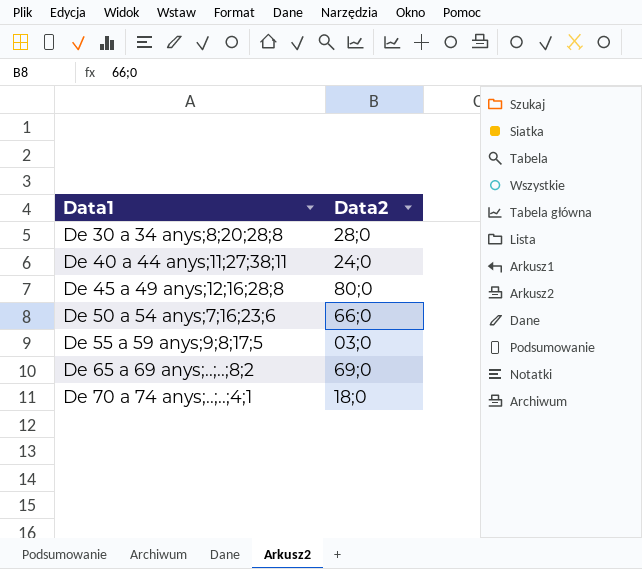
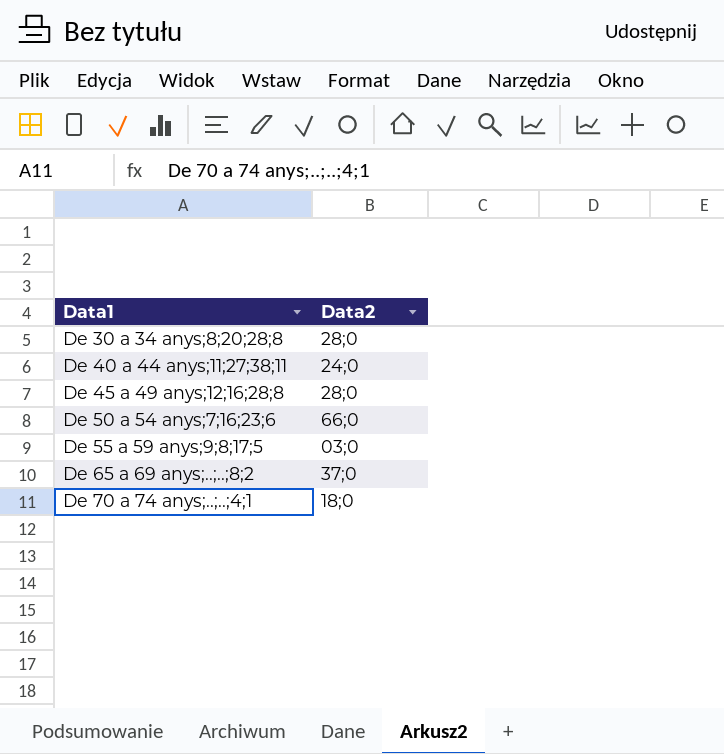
De 45 a 49 anys;12;16;28;8 | Data2: 80;0 -> 28;0
De 65 a 69 anys;..;..;8;2 | Data2: 69;0 -> 37;0

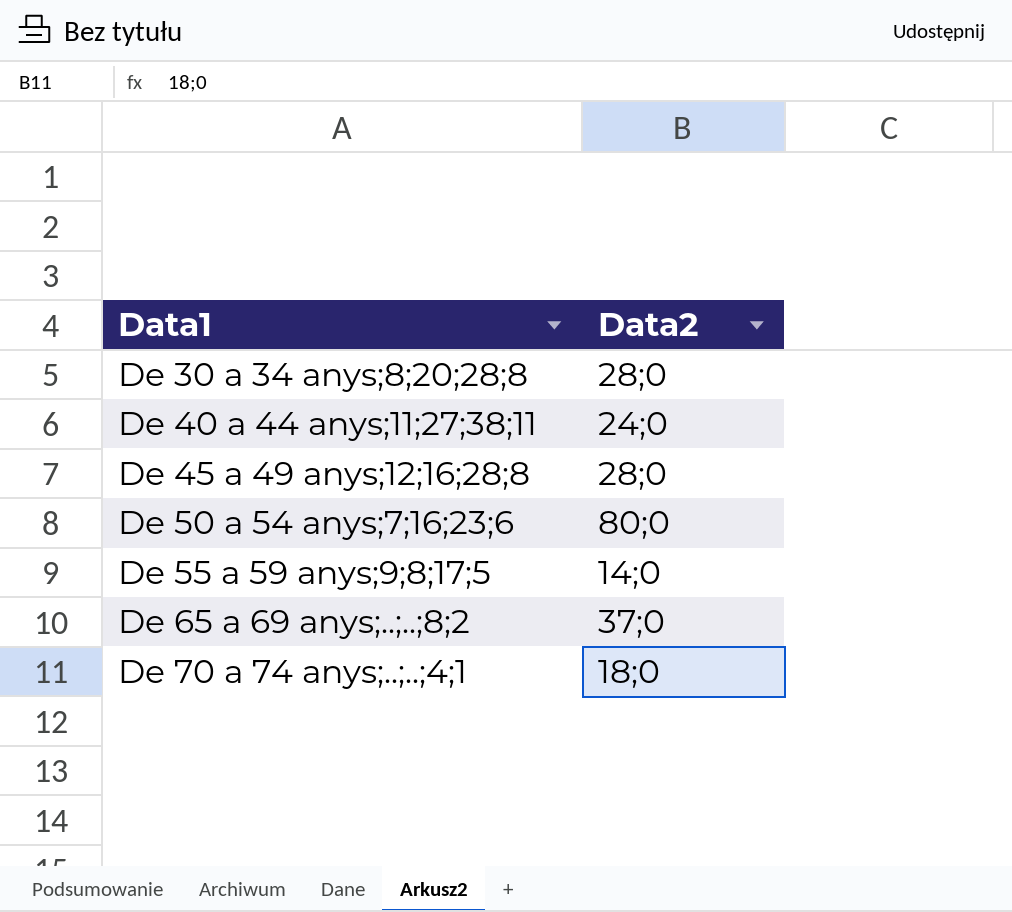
De 50 a 54 anys;7;16;23;6 | Data2: 66;0 -> 80;0
De 55 a 59 anys;9;8;17;5 | Data2: 03;0 -> 14;0

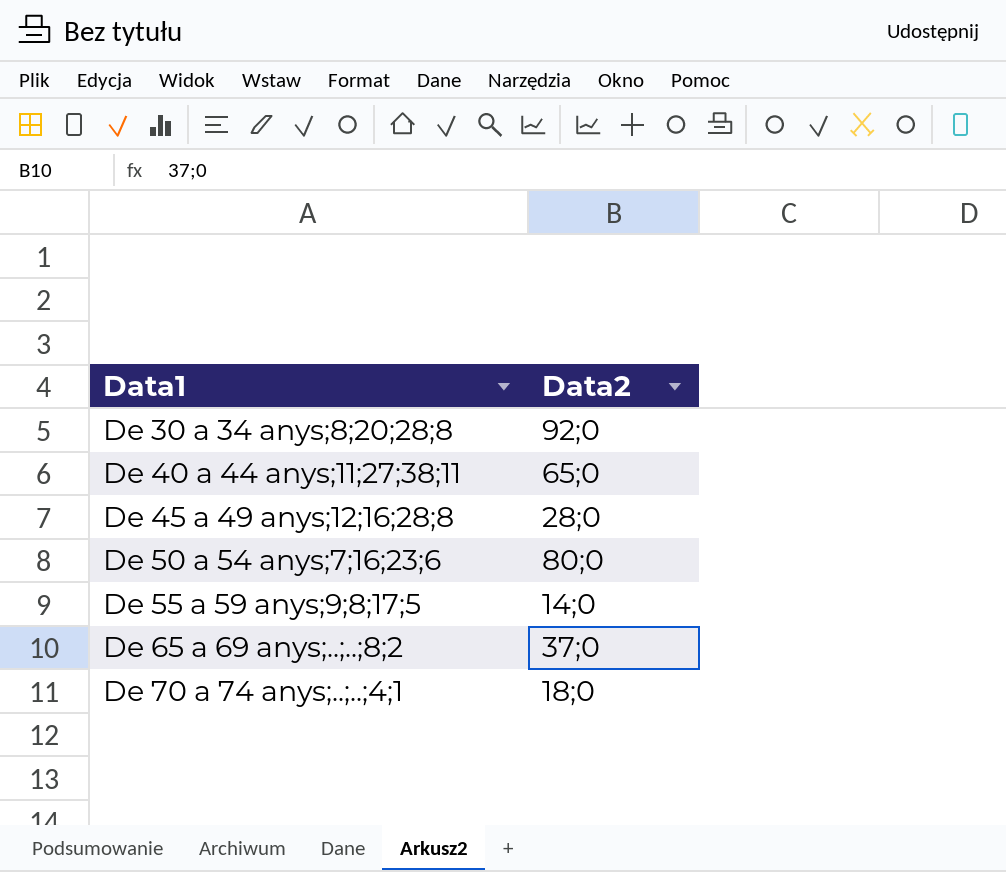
De 30 a 34 anys;8;20;28;8 | Data2: 28;0 -> 92;0
De 40 a 44 anys;11;27;38;11 | Data2: 24;0 -> 65;0

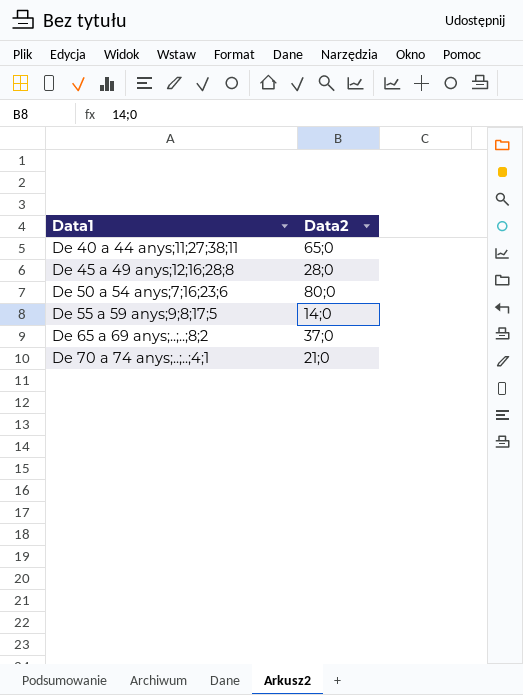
row De 30 a 34 anys;8;20;28;8: 92;0 -> none
De 70 a 74 anys;..;..;4;1 | Data2: 18;0 -> 21;0

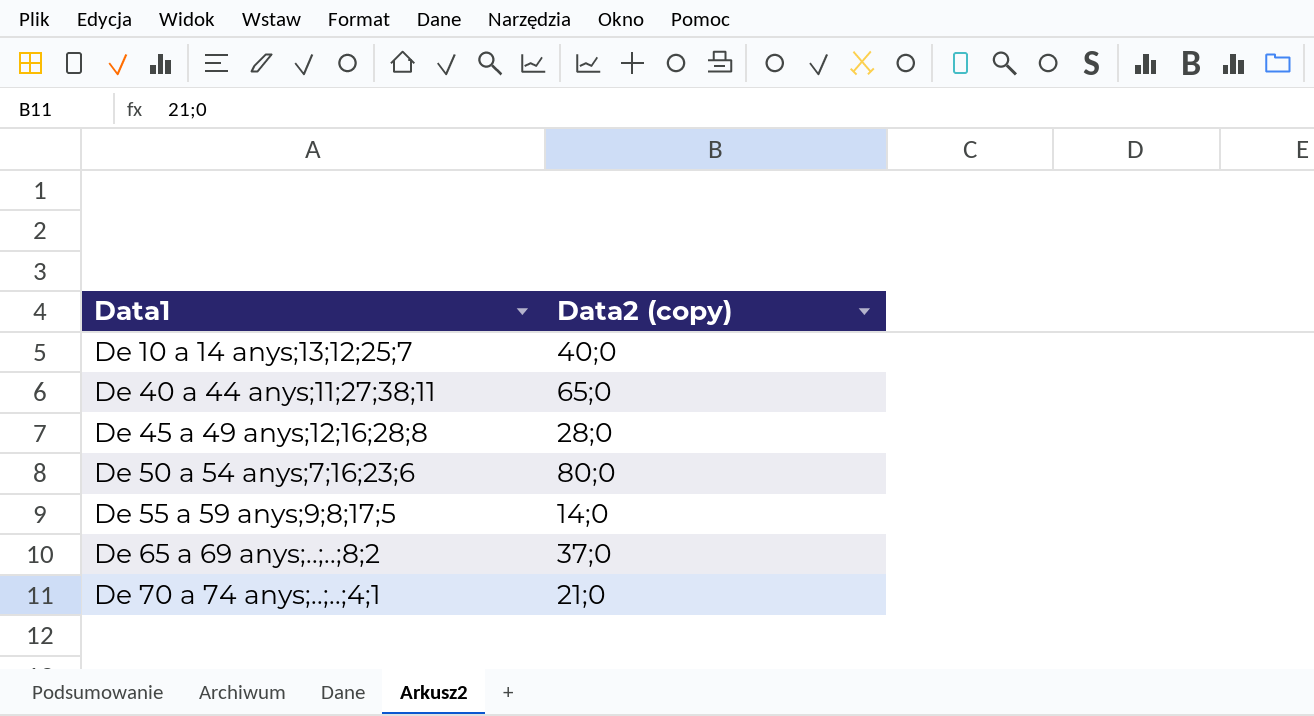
column name: Data2 -> Data2 (copy)
row De 10 a 14 anys;13;12;25;7: none -> 40;0

